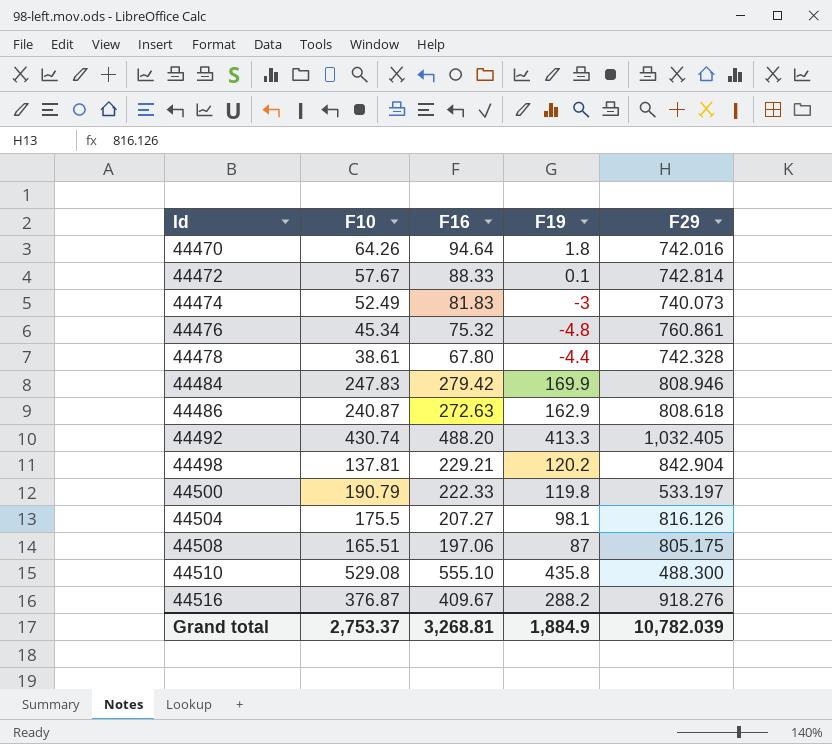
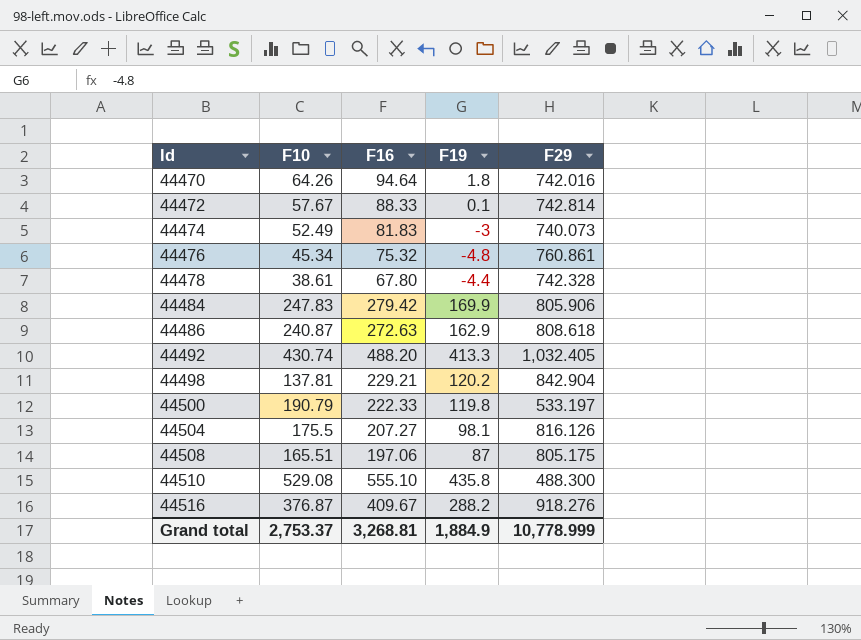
44484 | F29: 808.946 -> 805.906
Grand total | F29: 10,782.039 -> 10,778.999

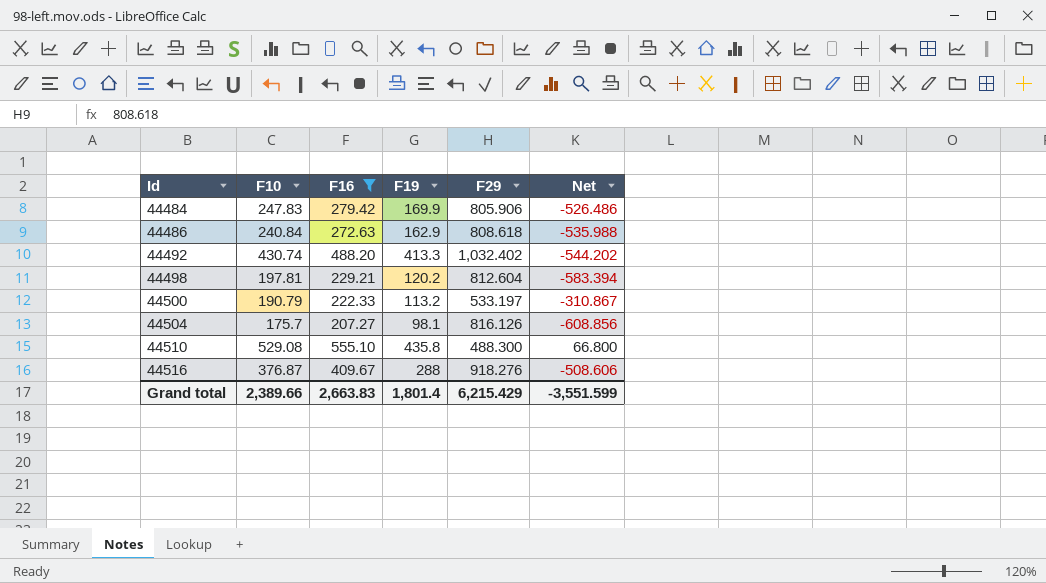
filter: none -> F16 >= 207.27
column Net | formula: none -> [F16] - [F29]
44486 | F10: 240.87 -> 240.84
44492 | F29: 1,032.405 -> 1,032.402
44498 | F10: 137.81 -> 197.81
44498 | F29: 842.904 -> 812.604
44500 | F19: 119.8 -> 113.2
44504 | F10: 175.5 -> 175.7
44516 | F19: 288.2 -> 288
Grand total | F10: 2,753.37 -> 2,389.66
Grand total | F16: 3,268.81 -> 2,663.83
Grand total | F19: 1,884.9 -> 1,801.4
Grand total | F29: 10,778.999 -> 6,215.429

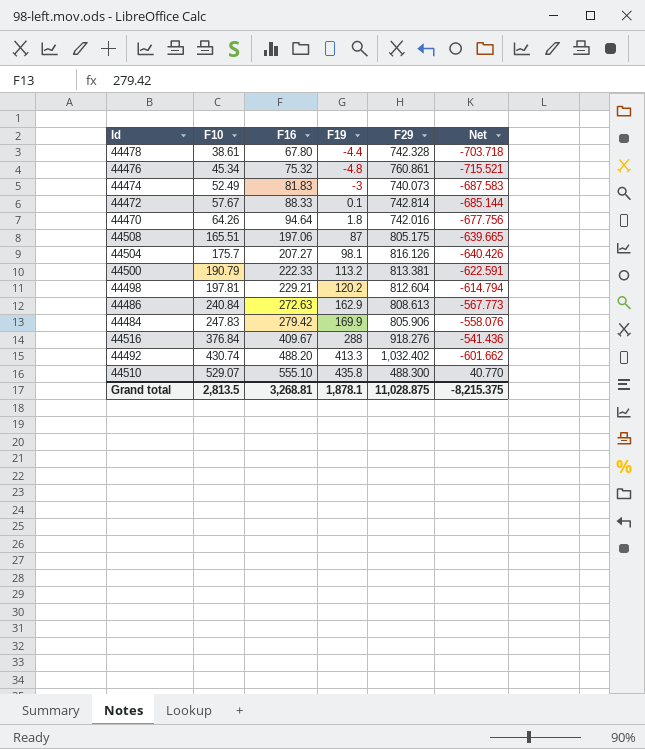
filter: F16 >= 207.27 -> none
row order: Id ascending -> F10 ascending
column Net | formula: [F16] - [F29] -> [F10] - [F29]
44500 | F29: 533.197 -> 813.381
44486 | F29: 808.618 -> 808.613
44516 | F10: 376.87 -> 376.84
44510 | F10: 529.08 -> 529.07
Grand total | F10: 2,389.66 -> 2,813.5
Grand total | F16: 2,663.83 -> 3,268.81
Grand total | F19: 1,801.4 -> 1,878.1
Grand total | F29: 6,215.429 -> 11,028.875
Grand total | Net: -3,551.599 -> -8,215.375

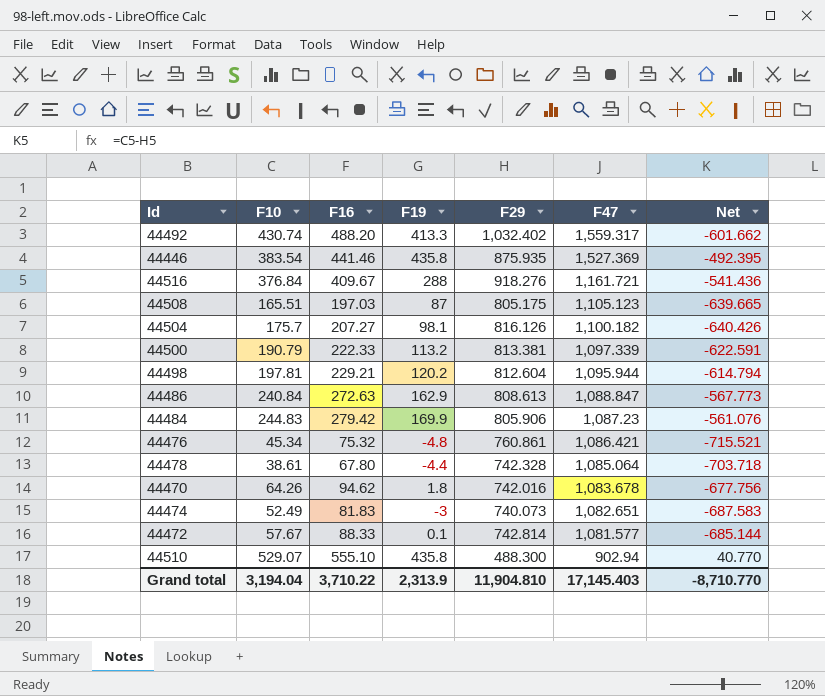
row order: F10 ascending -> F47 descending
column F47 | position: none -> 6
row 44446: none -> 383.54 | 441.46 | 435.8 | 875.935 | 1,527.369 | -492.395
44508 | F16: 197.06 -> 197.03
44484 | F10: 247.83 -> 244.83
44484 | Net: -558.076 -> -561.076
44470 | F16: 94.64 -> 94.62
Grand total | F10: 2,813.5 -> 3,194.04
Grand total | F16: 3,268.81 -> 3,710.22
Grand total | F19: 1,878.1 -> 2,313.9
Grand total | F29: 11,028.875 -> 11,904.810
Grand total | Net: -8,215.375 -> -8,710.770

